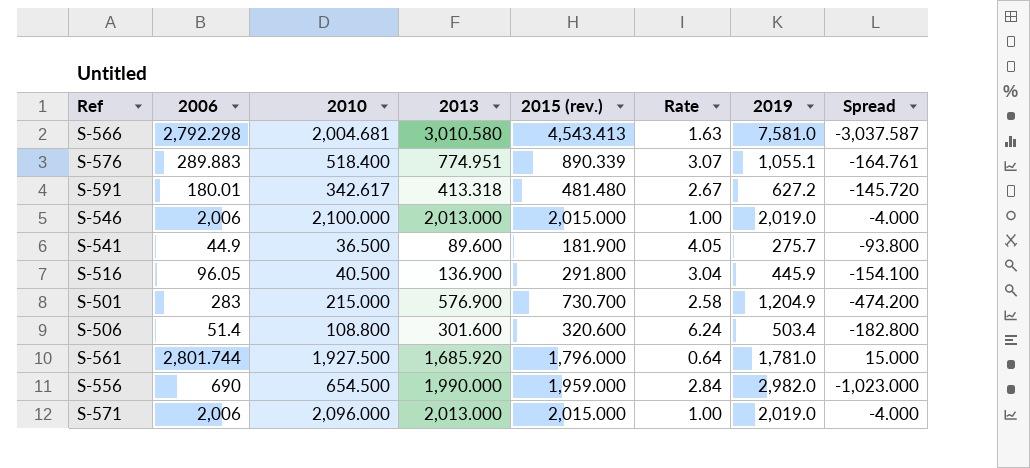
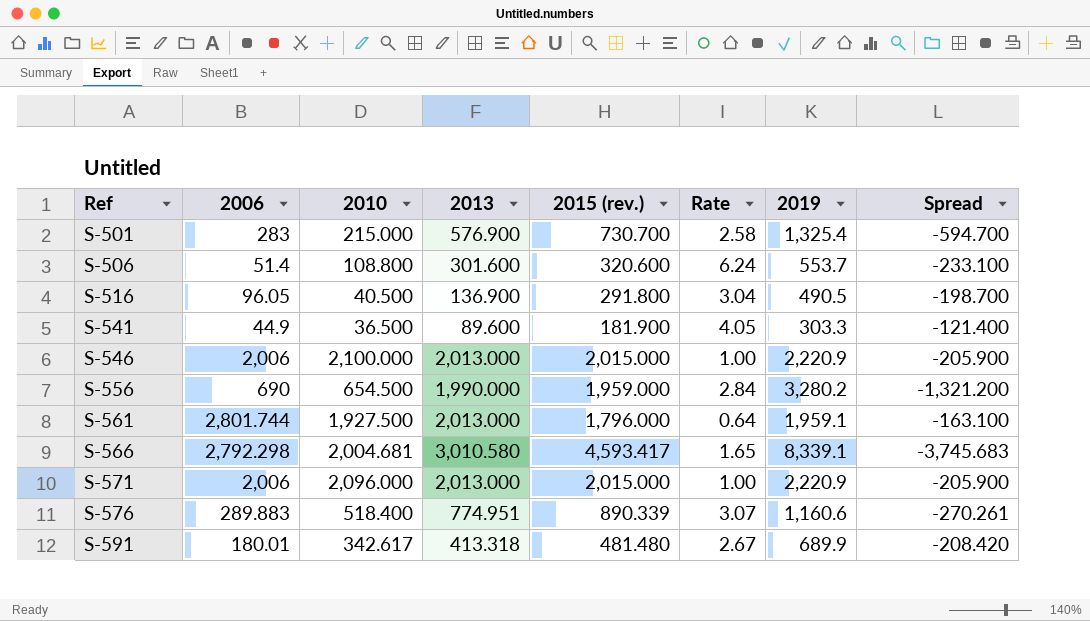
row order: none -> Ref ascending
S-501 | 2019: 1,204.9 -> 1,325.4
S-501 | Spread: -474.200 -> -594.700
S-506 | 2019: 503.4 -> 553.7
S-506 | Spread: -182.800 -> -233.100
S-516 | 2019: 445.9 -> 490.5
S-516 | Spread: -154.100 -> -198.700
S-541 | 2019: 275.7 -> 303.3
S-541 | Spread: -93.800 -> -121.400
S-546 | 2019: 2,019.0 -> 2,220.9
S-546 | Spread: -4.000 -> -205.900
S-556 | 2019: 2,982.0 -> 3,280.2
S-556 | Spread: -1,023.000 -> -1,321.200
S-561 | 2013: 1,685.920 -> 2,013.000
S-561 | 2019: 1,781.0 -> 1,959.1
S-561 | Spread: 15.000 -> -163.100
S-566 | 2015 (rev.): 4,543.413 -> 4,593.417
S-566 | Rate: 1.63 -> 1.65
S-566 | 2019: 7,581.0 -> 8,339.1
S-566 | Spread: -3,037.587 -> -3,745.683
S-571 | 2019: 2,019.0 -> 2,220.9
S-571 | Spread: -4.000 -> -205.900
S-576 | 2019: 1,055.1 -> 1,160.6
S-576 | Spread: -164.761 -> -270.261
S-591 | 2019: 627.2 -> 689.9
S-591 | Spread: -145.720 -> -208.420

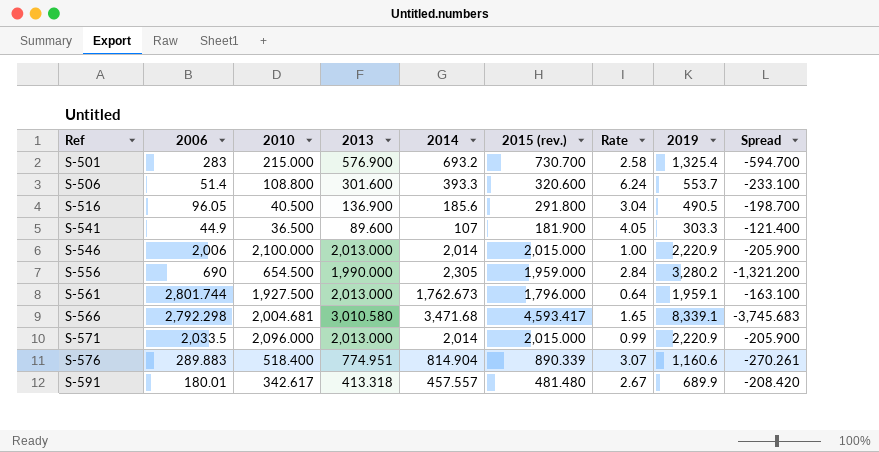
column 2014 | position: none -> 5
S-571 | 2006: 2,006 -> 2,033.5
S-571 | Rate: 1.00 -> 0.99

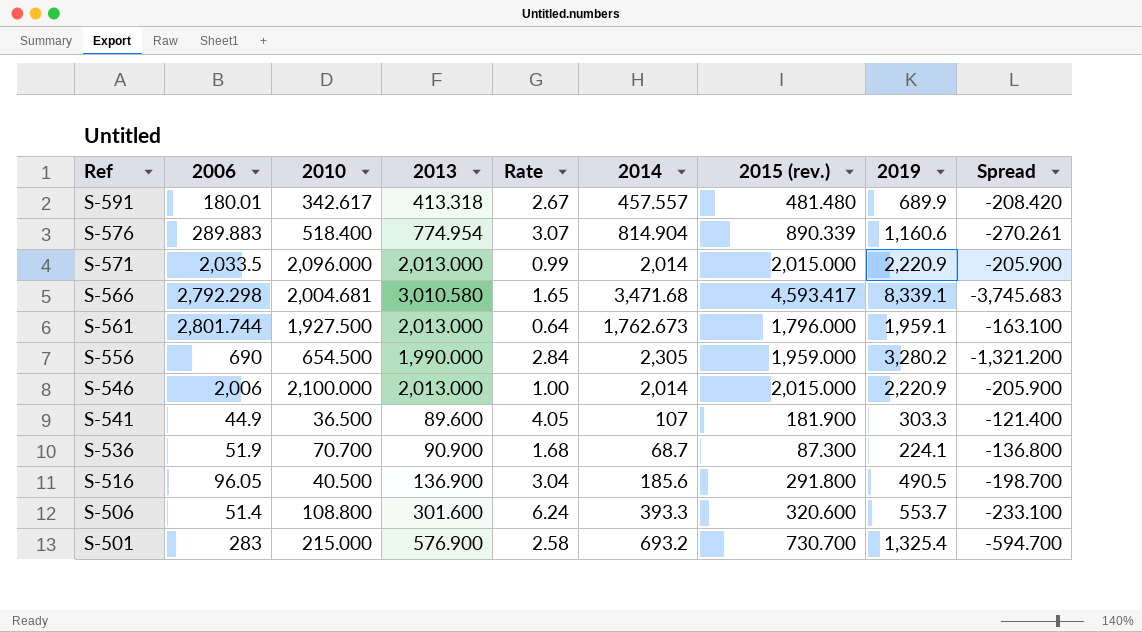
row order: Ref ascending -> Ref descending
column Rate | position: 7 -> 5
S-576 | 2013: 774.951 -> 774.954
row S-536: none -> 51.9 | 70.700 | 90.900 | 1.68 | 68.7 | 87.300 | 224.1 | -136.800

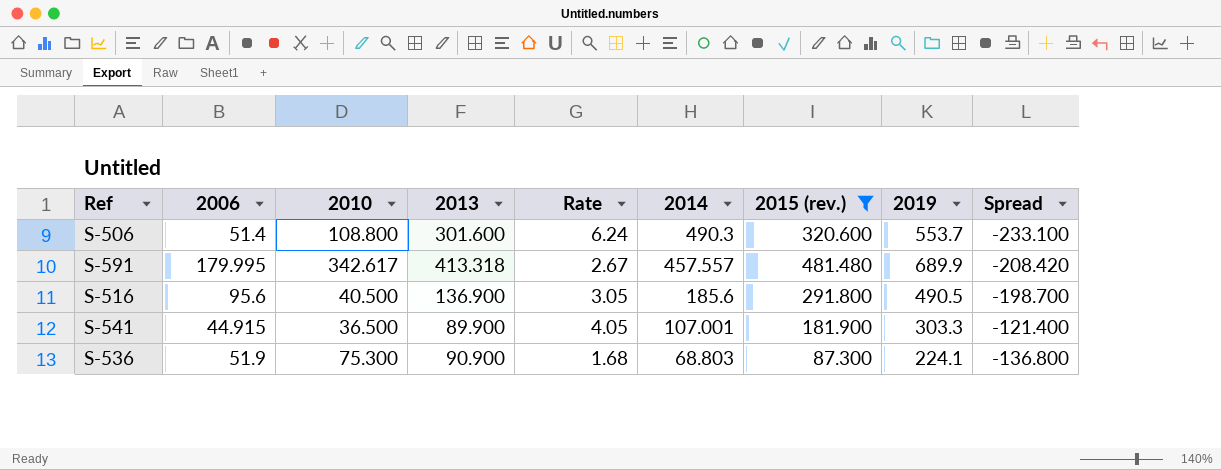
filter: none -> 2015 (rev.) <= 481.480
row order: Ref descending -> 2014 descending
S-506 | 2014: 393.3 -> 490.3
S-591 | 2006: 180.01 -> 179.995
S-516 | 2006: 96.05 -> 95.6
S-516 | Rate: 3.04 -> 3.05
S-541 | 2006: 44.9 -> 44.915
S-541 | 2013: 89.600 -> 89.900
S-541 | 2014: 107 -> 107.001
S-536 | 2010: 70.700 -> 75.300
S-536 | 2014: 68.7 -> 68.803

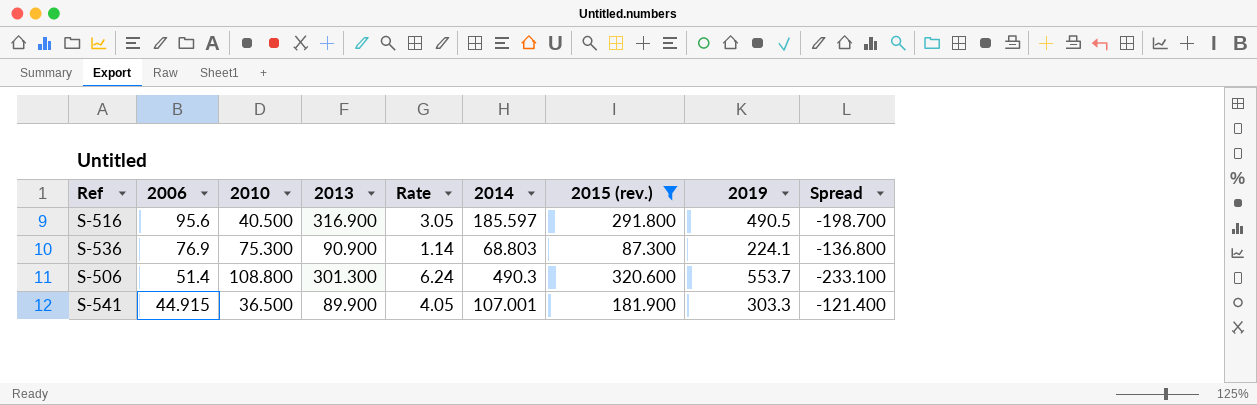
row order: 2014 descending -> 2006 descending
row S-591: 179.995 | 342.617 | 413.318 | 2.67 | 457.557 | 481.480 | 689.9 | -208.420 -> none
S-516 | 2013: 136.900 -> 316.900
S-516 | 2014: 185.6 -> 185.597
S-536 | 2006: 51.9 -> 76.9
S-536 | Rate: 1.68 -> 1.14
S-506 | 2013: 301.600 -> 301.300

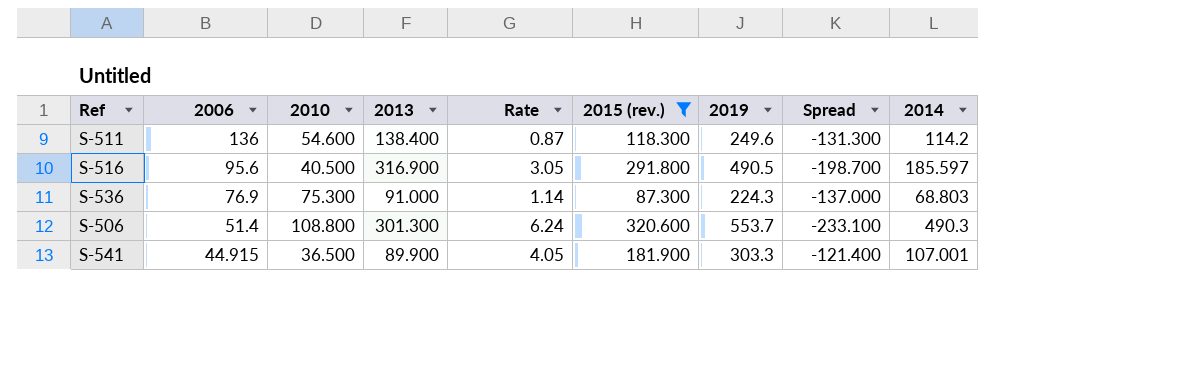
column 2014 | position: 6 -> 9
row S-511: none -> 136 | 54.600 | 138.400 | 0.87 | 118.300 | 249.6 | -131.300 | 114.2
S-536 | 2013: 90.900 -> 91.000
S-536 | 2019: 224.1 -> 224.3
S-536 | Spread: -136.800 -> -137.000

